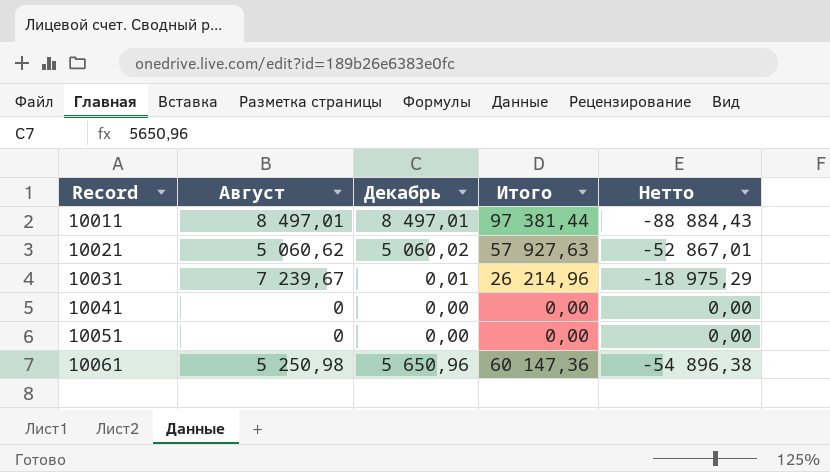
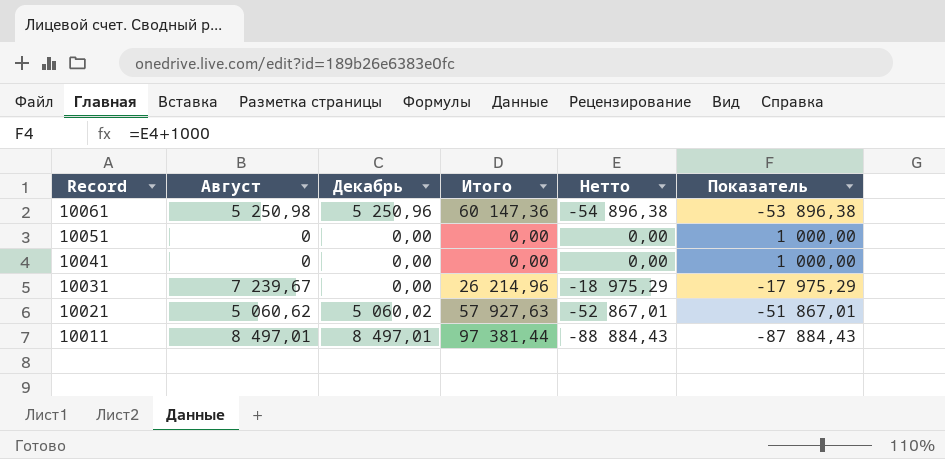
row order: Record ascending -> Record descending
column Показатель | formula: none -> [Нетто] + 1000
10061 | Декабрь: 5 650,96 -> 5 250,96
10031 | Декабрь: 0,01 -> 0,00

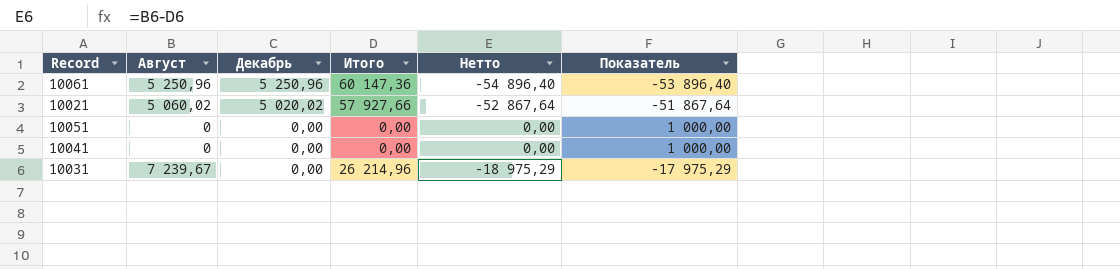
row order: Record descending -> Декабрь descending
row 10011: 8 497,01 | 8 497,01 | 97 381,44 | -88 884,43 | -87 884,43 -> none
10061 | Август: 5 250,98 -> 5 250,96
10061 | Нетто: -54 896,38 -> -54 896,40
10061 | Показатель: -53 896,38 -> -53 896,40
10021 | Август: 5 060,62 -> 5 060,02
10021 | Декабрь: 5 060,02 -> 5 020,02
10021 | Итого: 57 927,63 -> 57 927,66
10021 | Нетто: -52 867,01 -> -52 867,64
10021 | Показатель: -51 867,01 -> -51 867,64

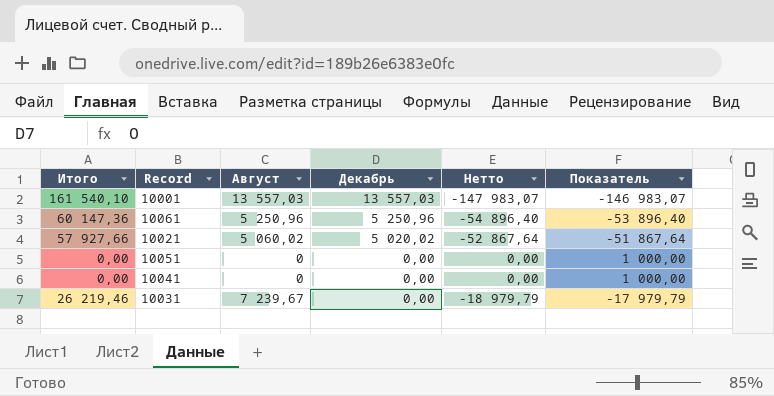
column Итого | position: 4 -> 1
row 10001: none -> 161 540,10 | 13 557,03 | 13 557,03 | -147 983,07 | -146 983,07
10031 | Итого: 26 214,96 -> 26 219,46
10031 | Нетто: -18 975,29 -> -18 979,79
10031 | Показатель: -17 975,29 -> -17 979,79

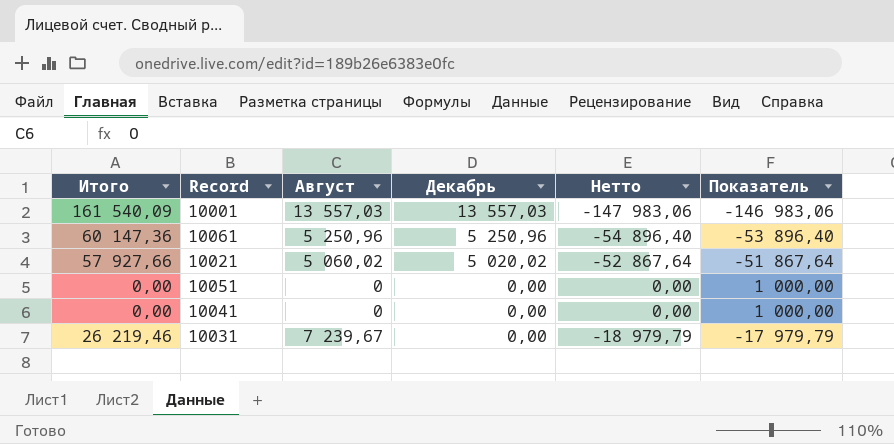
10001 | Итого: 161 540,10 -> 161 540,09
10001 | Нетто: -147 983,07 -> -147 983,06
10001 | Показатель: -146 983,07 -> -146 983,06

